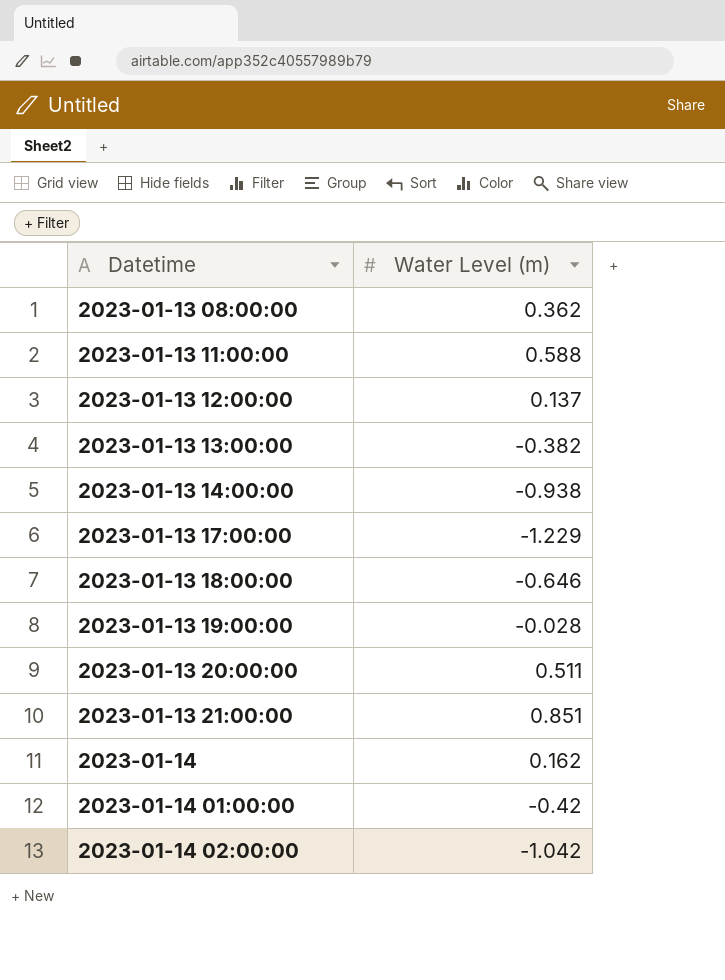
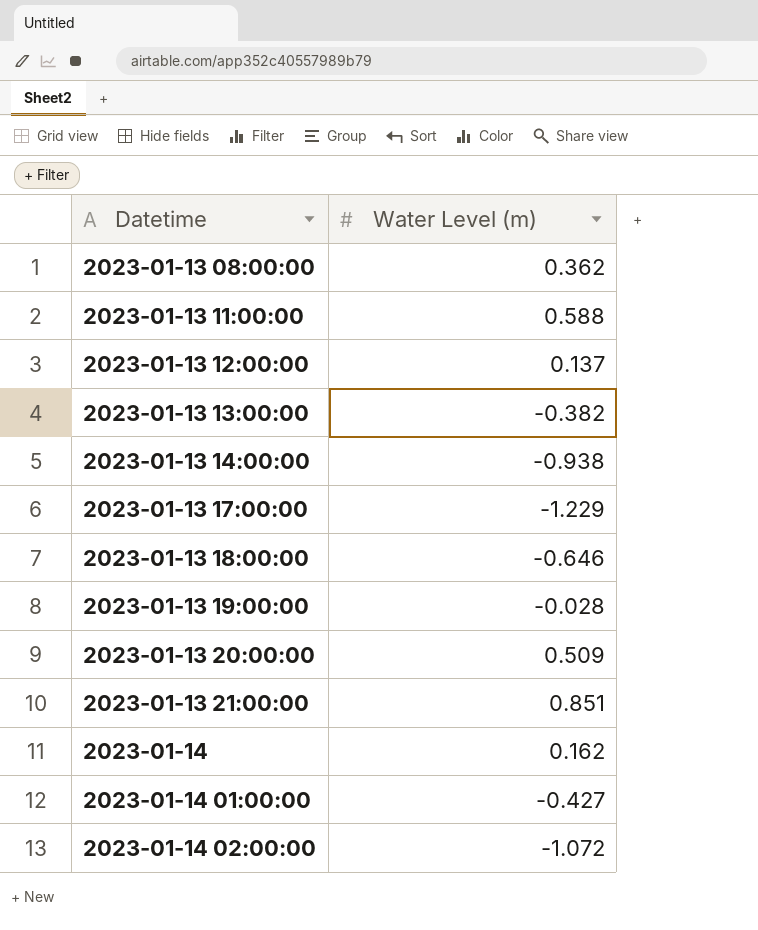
2023-01-13 20:00:00 | Water Level (m): 0.511 -> 0.509
2023-01-14 01:00:00 | Water Level (m): -0.42 -> -0.427
2023-01-14 02:00:00 | Water Level (m): -1.042 -> -1.072

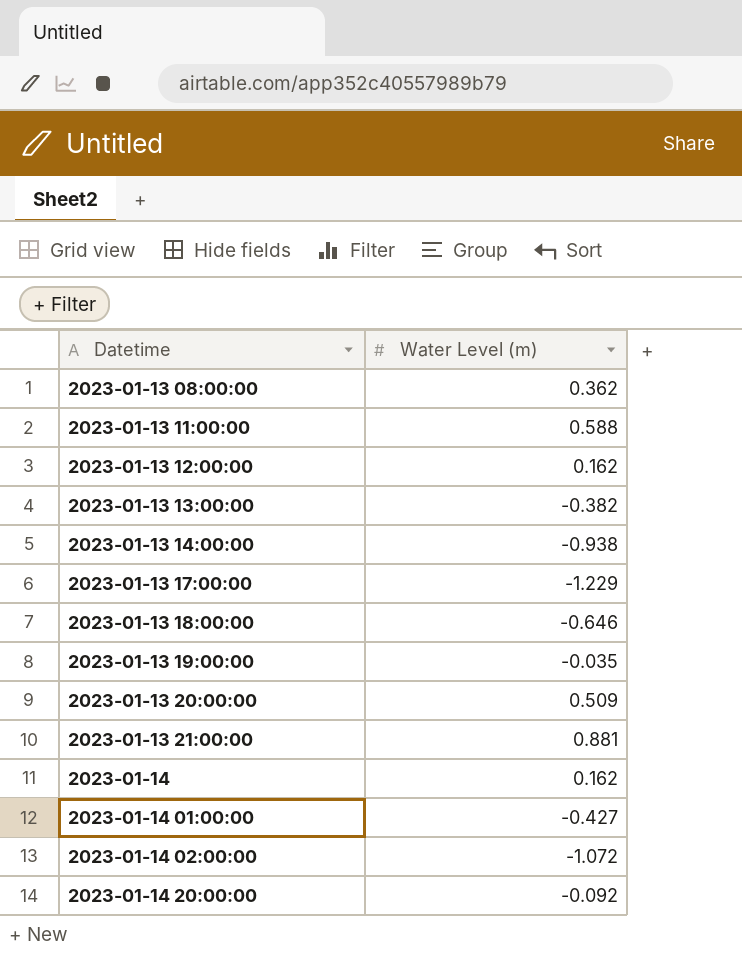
2023-01-13 12:00:00 | Water Level (m): 0.137 -> 0.162
2023-01-13 19:00:00 | Water Level (m): -0.028 -> -0.035
2023-01-13 21:00:00 | Water Level (m): 0.851 -> 0.881
row 2023-01-14 20:00:00: none -> -0.092

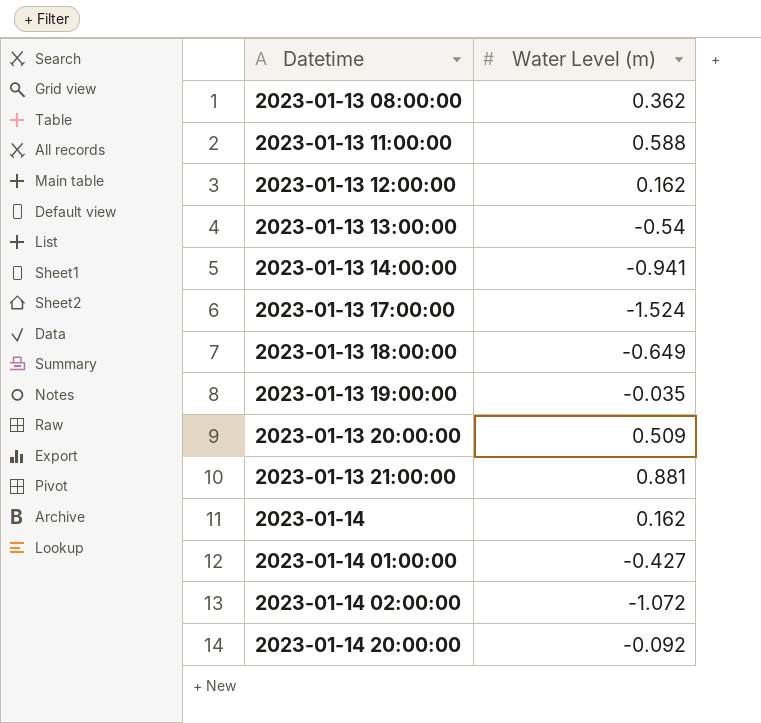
2023-01-13 13:00:00 | Water Level (m): -0.382 -> -0.54
2023-01-13 14:00:00 | Water Level (m): -0.938 -> -0.941
2023-01-13 17:00:00 | Water Level (m): -1.229 -> -1.524
2023-01-13 18:00:00 | Water Level (m): -0.646 -> -0.649

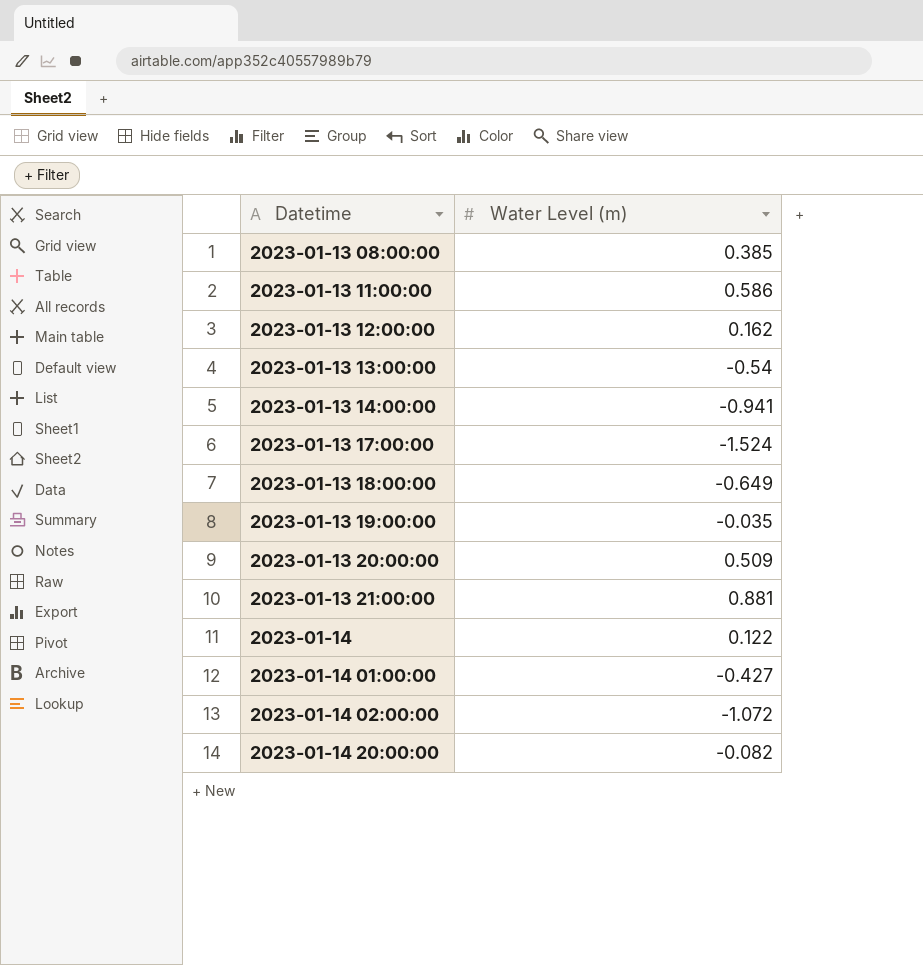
2023-01-13 08:00:00 | Water Level (m): 0.362 -> 0.385
2023-01-13 11:00:00 | Water Level (m): 0.588 -> 0.586
2023-01-14 | Water Level (m): 0.162 -> 0.122
2023-01-14 20:00:00 | Water Level (m): -0.092 -> -0.082

